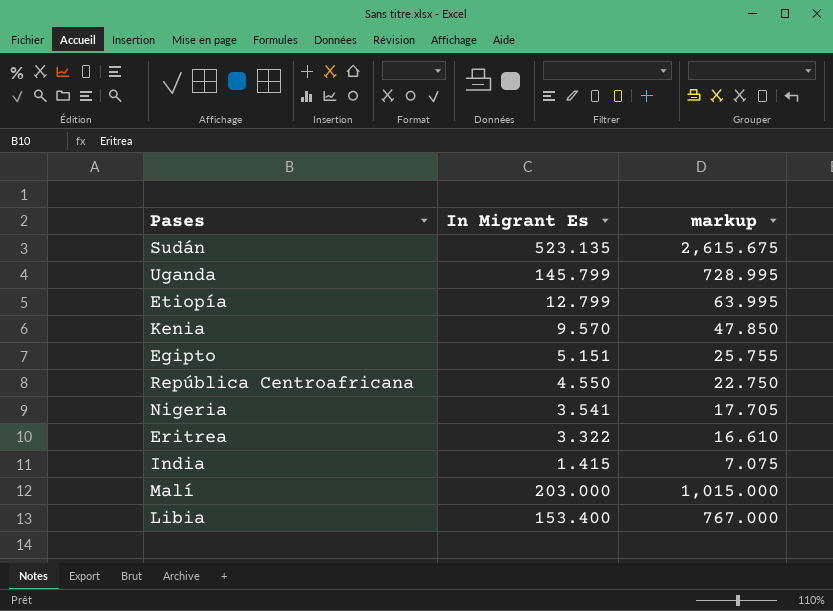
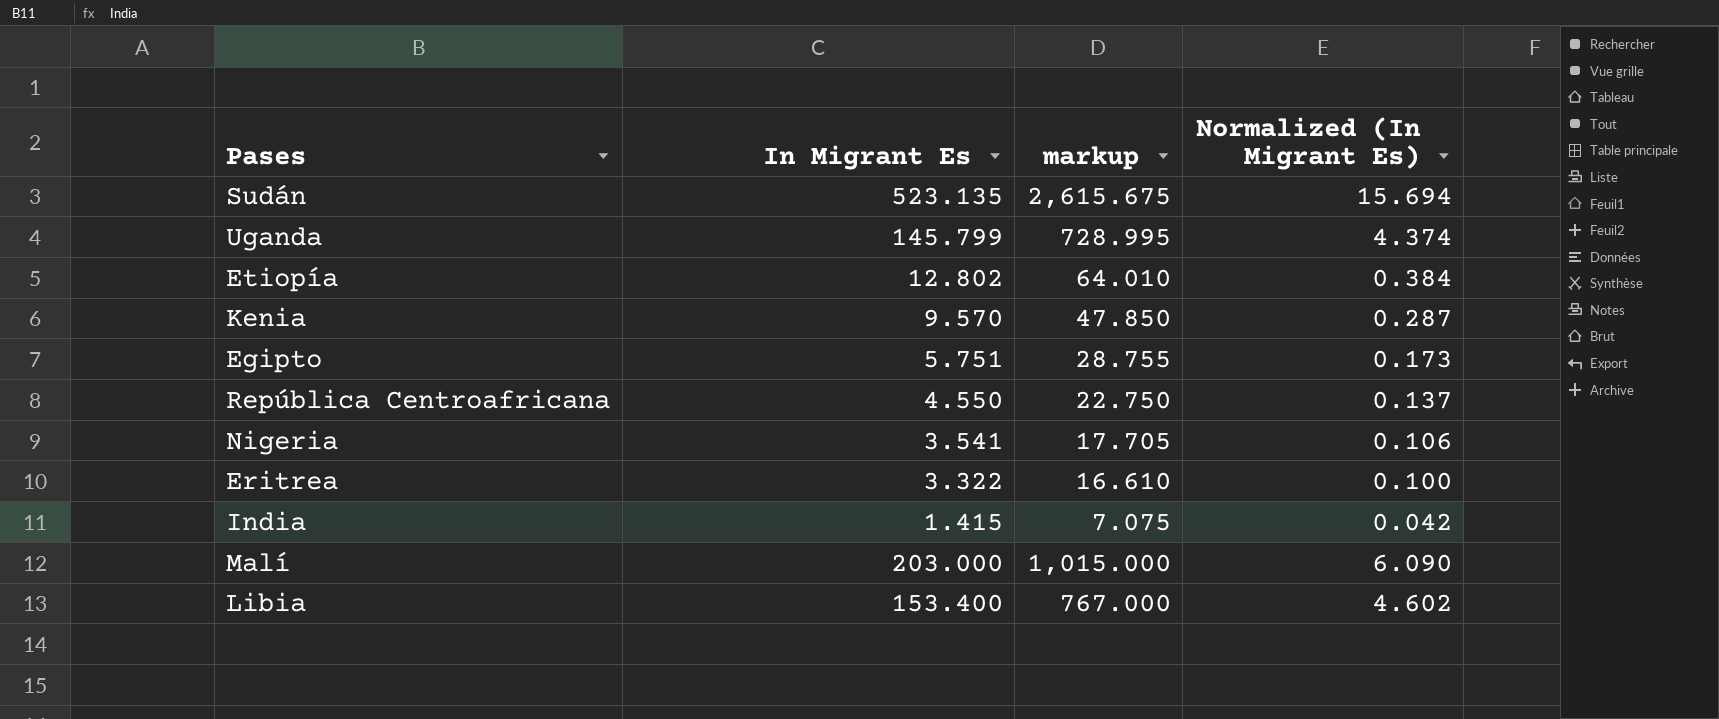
column Normalized (In Migrant Es) | formula: none -> [In Migrant Es] * 0.03
Etiopía | In Migrant Es: 12.799 -> 12.802
Etiopía | markup: 63.995 -> 64.010
Egipto | In Migrant Es: 5.151 -> 5.751
Egipto | markup: 25.755 -> 28.755

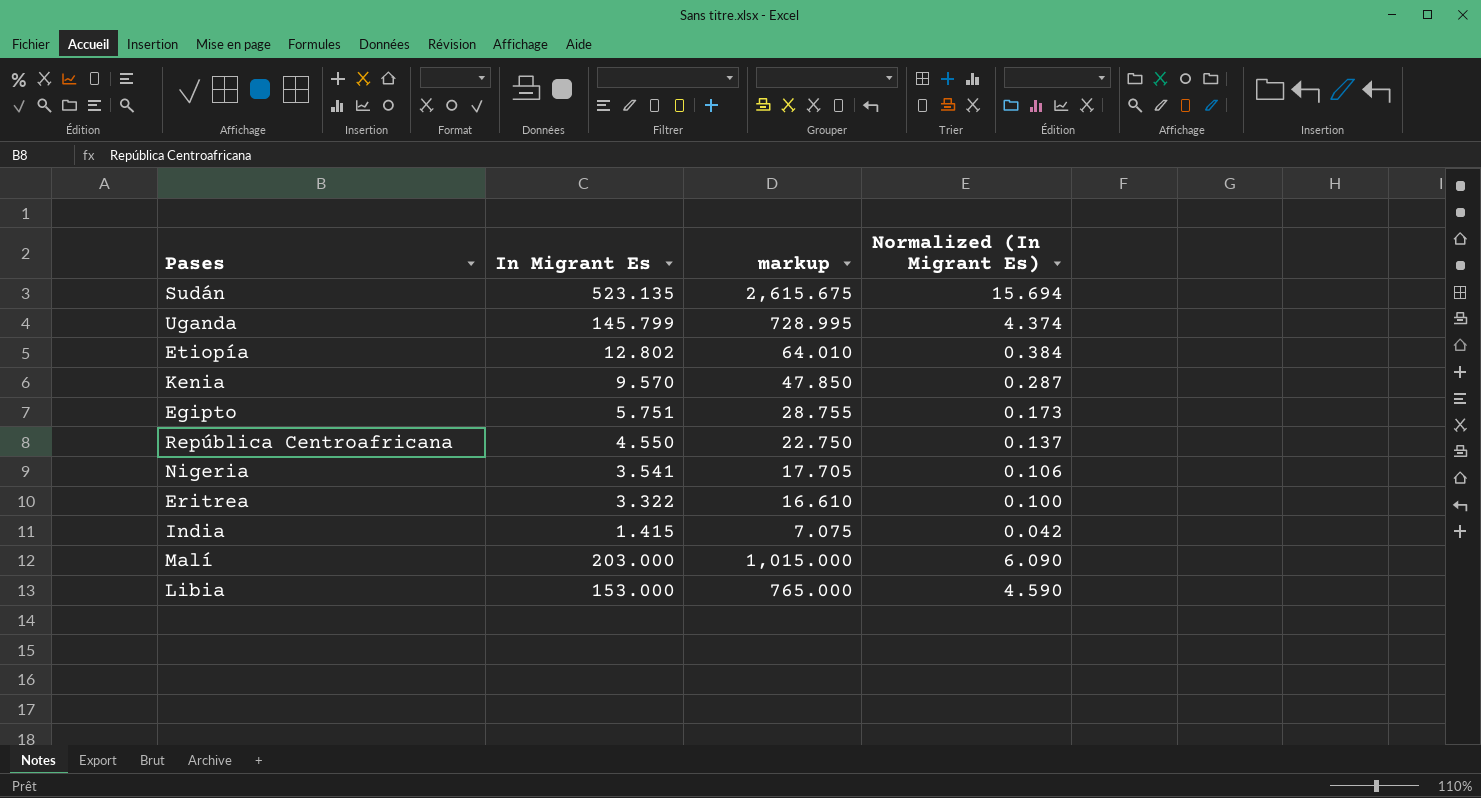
Libia | In Migrant Es: 153.400 -> 153.000
Libia | markup: 767.000 -> 765.000
Libia | Normalized (In Migrant Es): 4.602 -> 4.590

